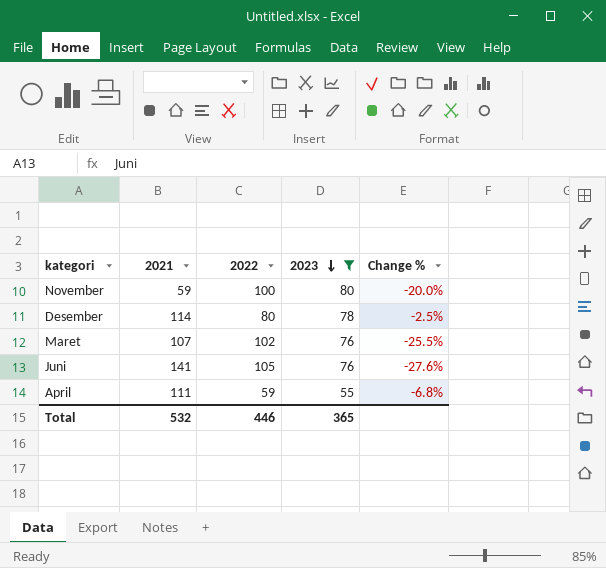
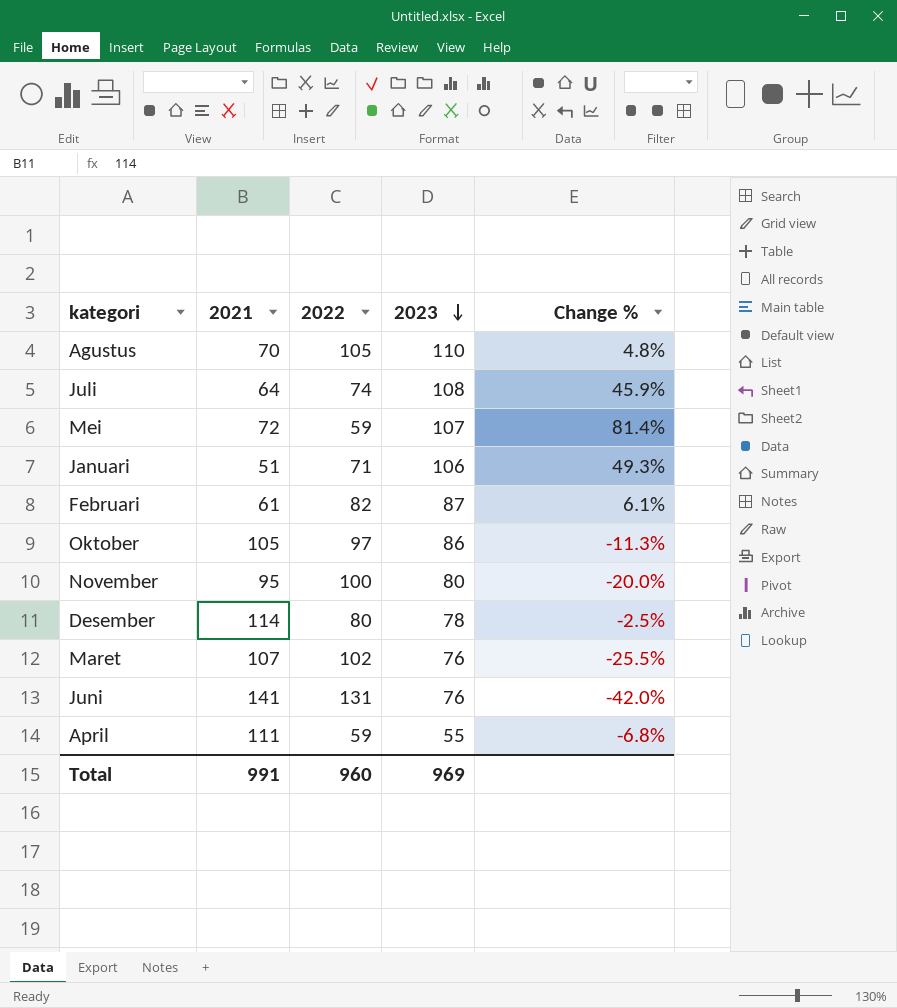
filter: 2023 <= 80 -> none
November | 2021: 59 -> 95
Juni | 2022: 105 -> 131
Juni | Change %: -27.6% -> -42.0%
Total | 2021: 532 -> 991
Total | 2022: 446 -> 960
Total | 2023: 365 -> 969

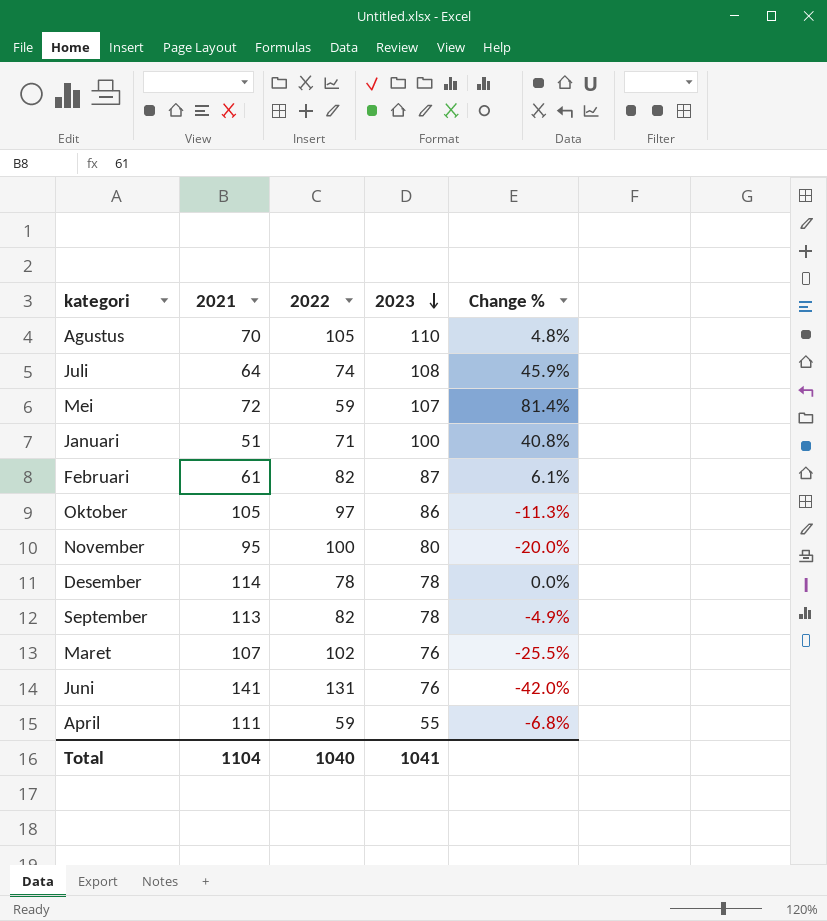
Januari | 2023: 106 -> 100
Januari | Change %: 49.3% -> 40.8%
Desember | 2022: 80 -> 78
Desember | Change %: -2.5% -> 0.0%
row September: none -> 113 | 82 | 78 | -4.9%
Total | 2021: 991 -> 1104
Total | 2022: 960 -> 1040
Total | 2023: 969 -> 1041

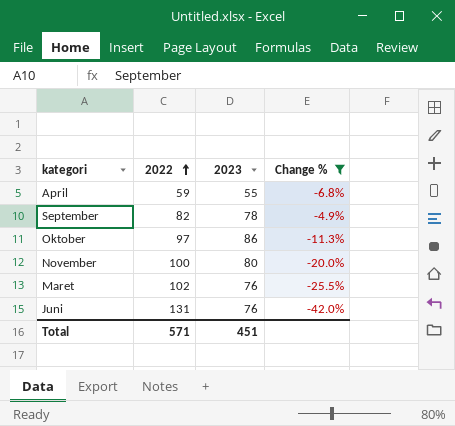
filter: none -> Change % <= -4.9%
row order: 2023 descending -> 2022 ascending
column 2021 | position: 2 -> none
Total | 2022: 1040 -> 571
Total | 2023: 1041 -> 451

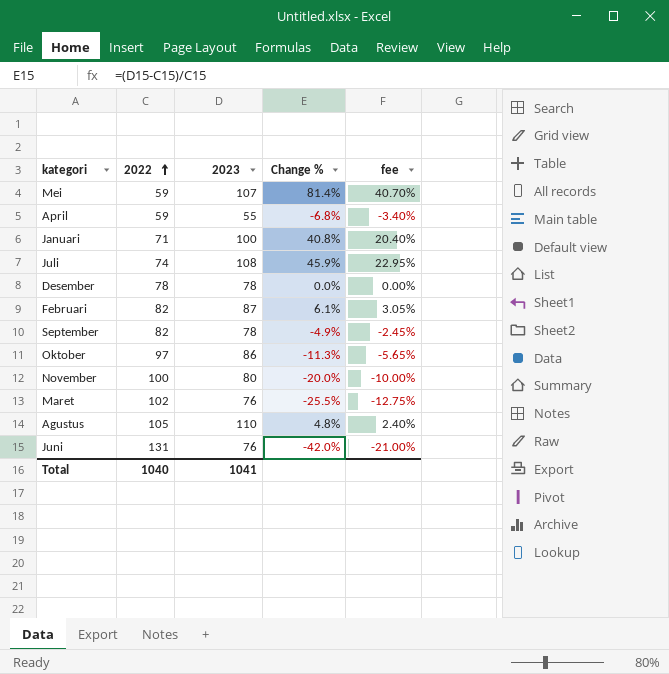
filter: Change % <= -4.9% -> none
column fee | formula: none -> [Change %] * 0.5
Total | 2022: 571 -> 1040
Total | 2023: 451 -> 1041

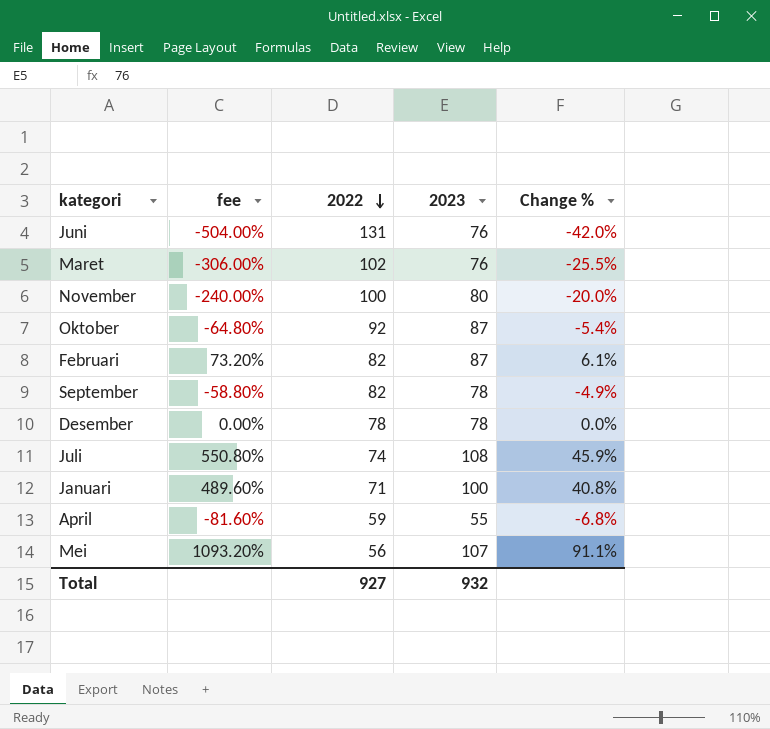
row order: 2022 ascending -> 2022 descending
column fee | formula: [Change %] * 0.5 -> [Change %] * 12
column fee | position: 5 -> 2
row Agustus: 105 | 110 | 4.8% | 2.40% -> none
Oktober | 2022: 97 -> 92
Oktober | 2023: 86 -> 87
Oktober | Change %: -11.3% -> -5.4%
Mei | 2022: 59 -> 56
Mei | Change %: 81.4% -> 91.1%
Total | 2022: 1040 -> 927
Total | 2023: 1041 -> 932

